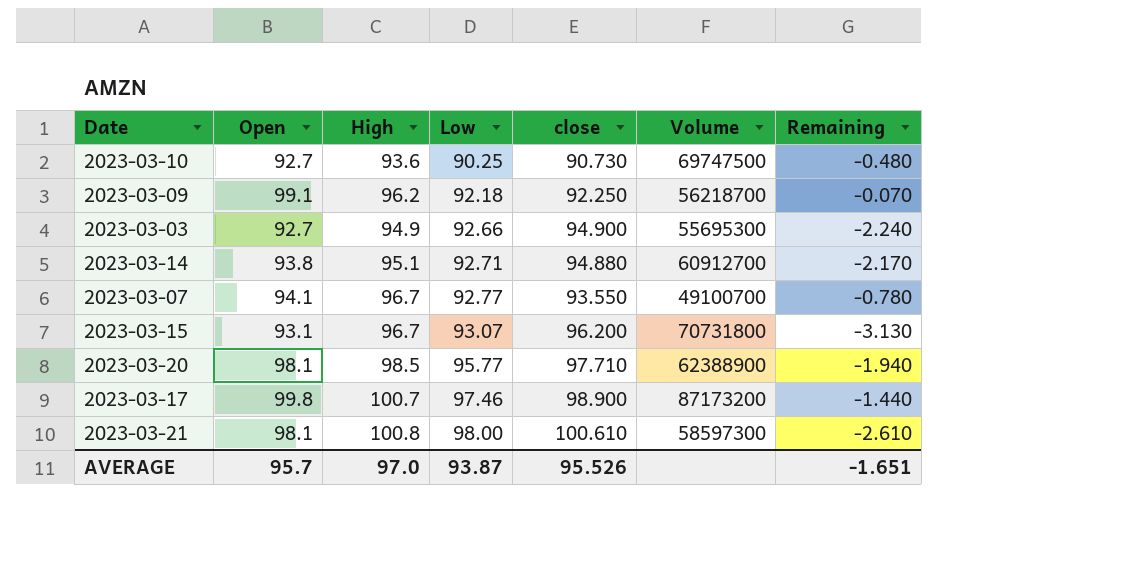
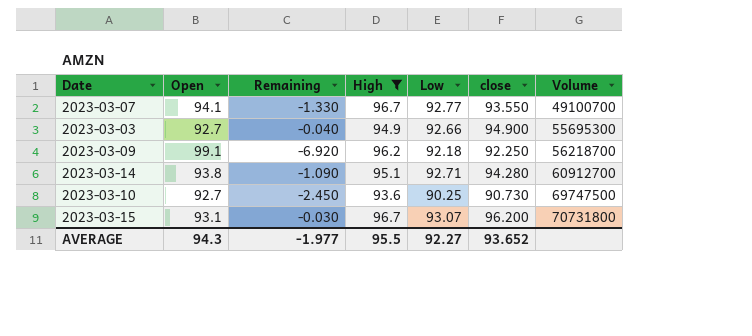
filter: none -> High <= 96.7
row order: Low ascending -> Volume ascending
column Remaining | formula: [Low] - [close] -> [Low] - [Open]
column Remaining | position: 7 -> 3
2023-03-14 | close: 94.880 -> 94.280
AVERAGE | Open: 95.7 -> 94.3
AVERAGE | Remaining: -1.651 -> -1.977
AVERAGE | High: 97.0 -> 95.5
AVERAGE | Low: 93.87 -> 92.27
AVERAGE | close: 95.526 -> 93.652

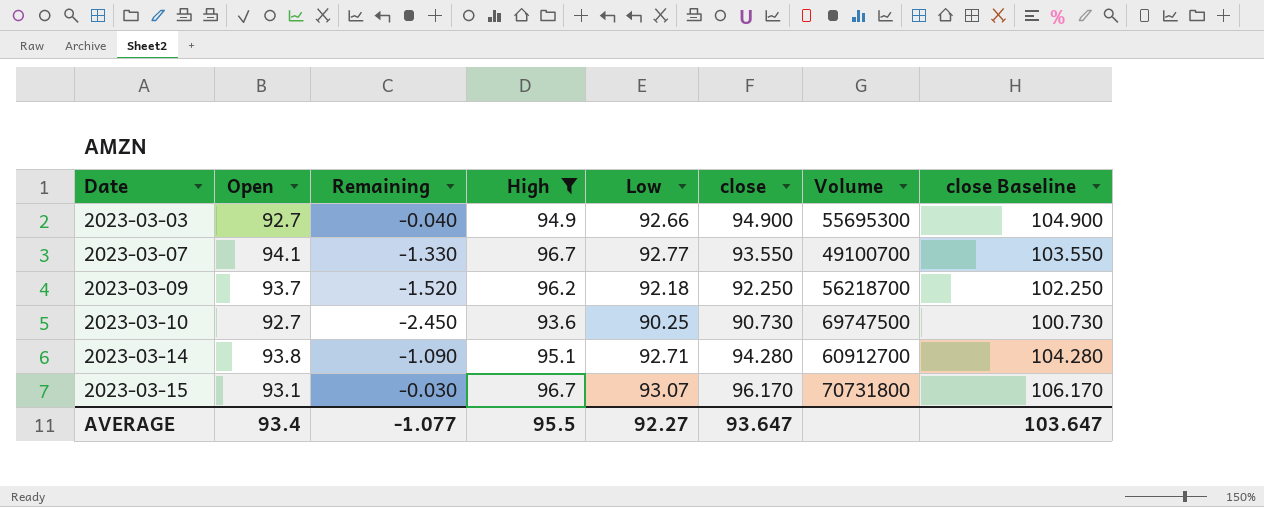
row order: Volume ascending -> Date ascending
column close Baseline | formula: none -> [close] + 10
2023-03-09 | Open: 99.1 -> 93.7
2023-03-09 | Remaining: -6.920 -> -1.520
2023-03-15 | close: 96.200 -> 96.170
AVERAGE | Open: 94.3 -> 93.4
AVERAGE | Remaining: -1.977 -> -1.077
AVERAGE | close: 93.652 -> 93.647

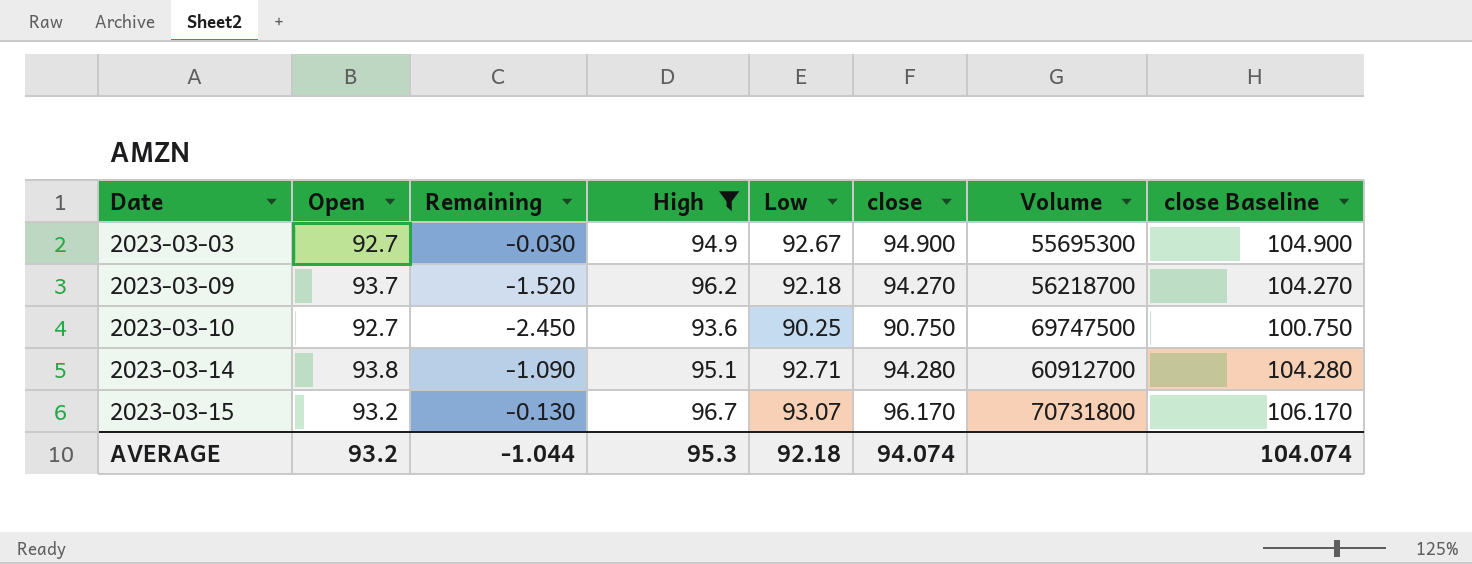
row 2023-03-07: 94.1 | -1.330 | 96.7 | 92.77 | 93.550 | 49100700 | 103.550 -> none
2023-03-03 | Remaining: -0.040 -> -0.030
2023-03-03 | Low: 92.66 -> 92.67
2023-03-09 | close: 92.250 -> 94.270
2023-03-09 | close Baseline: 102.250 -> 104.270
2023-03-10 | close: 90.730 -> 90.750
2023-03-10 | close Baseline: 100.730 -> 100.750
2023-03-15 | Open: 93.1 -> 93.2
2023-03-15 | Remaining: -0.030 -> -0.130
AVERAGE | Open: 93.4 -> 93.2
AVERAGE | Remaining: -1.077 -> -1.044
AVERAGE | High: 95.5 -> 95.3
AVERAGE | Low: 92.27 -> 92.18
AVERAGE | close: 93.647 -> 94.074
AVERAGE | close Baseline: 103.647 -> 104.074

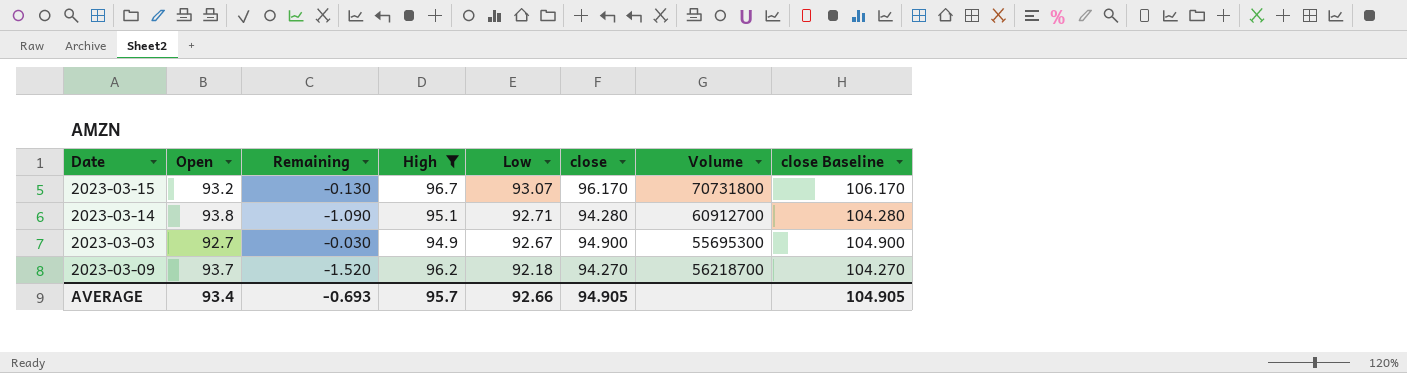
row order: Date ascending -> Low descending
row 2023-03-10: 92.7 | -2.450 | 93.6 | 90.25 | 90.750 | 69747500 | 100.750 -> none
AVERAGE | Open: 93.2 -> 93.4
AVERAGE | Remaining: -1.044 -> -0.693
AVERAGE | High: 95.3 -> 95.7
AVERAGE | Low: 92.18 -> 92.66
AVERAGE | close: 94.074 -> 94.905
AVERAGE | close Baseline: 104.074 -> 104.905

